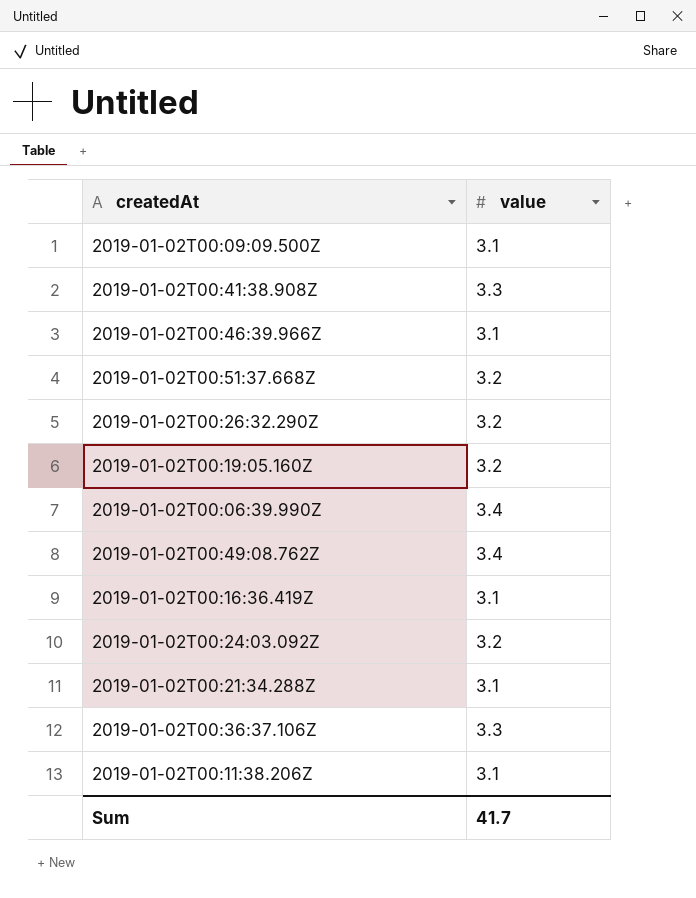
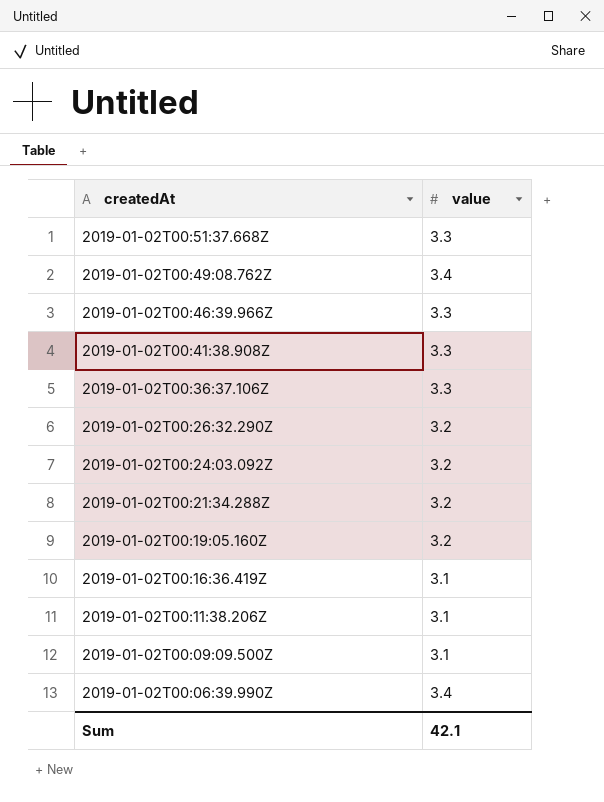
row order: none -> createdAt descending
2019-01-02T00:51:37.668Z | value: 3.2 -> 3.3
2019-01-02T00:46:39.966Z | value: 3.1 -> 3.3
2019-01-02T00:21:34.288Z | value: 3.1 -> 3.2
Sum | value: 41.7 -> 42.1

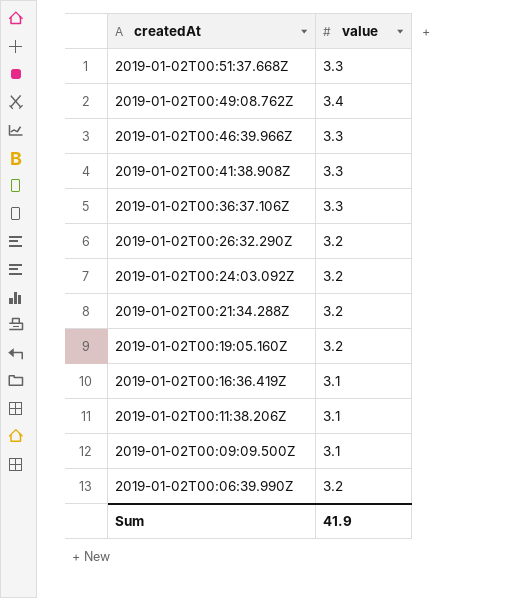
2019-01-02T00:06:39.990Z | value: 3.4 -> 3.2
Sum | value: 42.1 -> 41.9

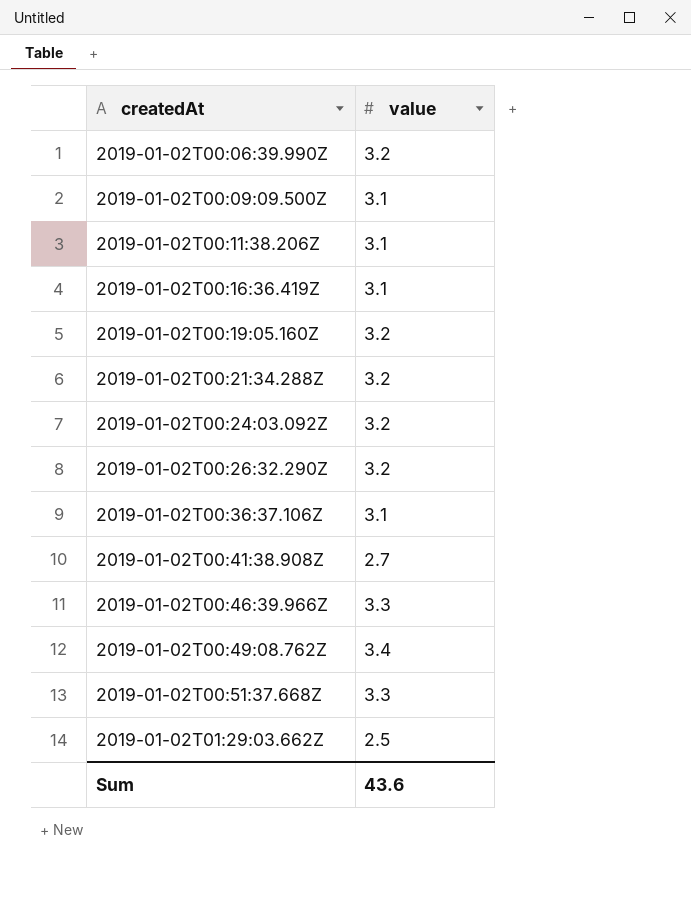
row order: createdAt descending -> createdAt ascending
2019-01-02T00:36:37.106Z | value: 3.3 -> 3.1
2019-01-02T00:41:38.908Z | value: 3.3 -> 2.7
row 2019-01-02T01:29:03.662Z: none -> 2.5
Sum | value: 41.9 -> 43.6

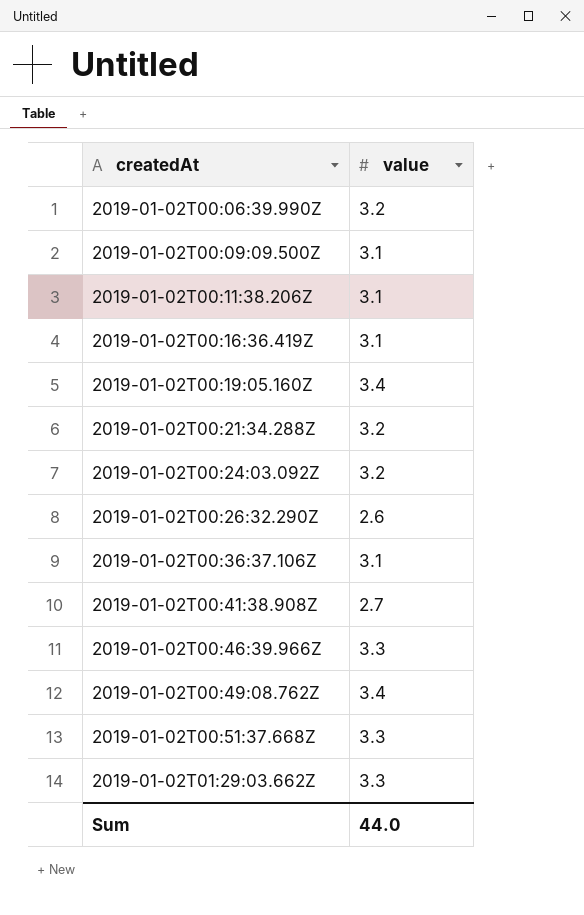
2019-01-02T00:19:05.160Z | value: 3.2 -> 3.4
2019-01-02T00:26:32.290Z | value: 3.2 -> 2.6
2019-01-02T01:29:03.662Z | value: 2.5 -> 3.3
Sum | value: 43.6 -> 44.0

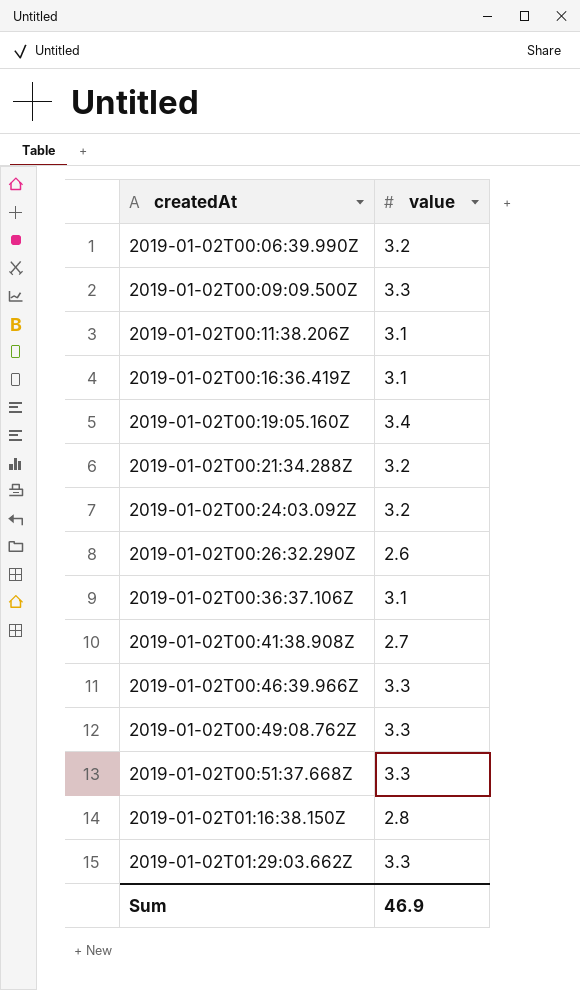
2019-01-02T00:09:09.500Z | value: 3.1 -> 3.3
2019-01-02T00:49:08.762Z | value: 3.4 -> 3.3
row 2019-01-02T01:16:38.150Z: none -> 2.8
Sum | value: 44.0 -> 46.9

